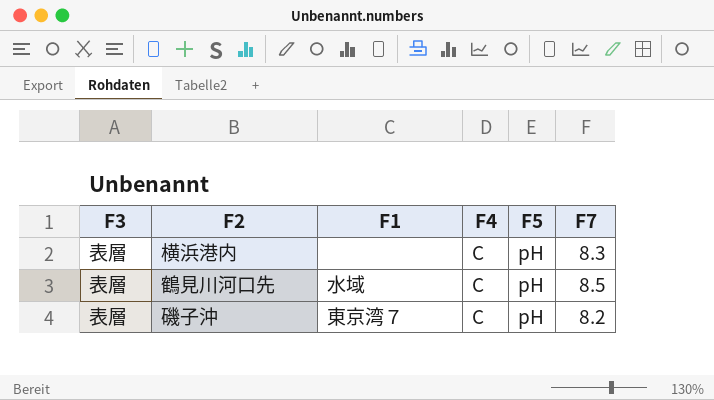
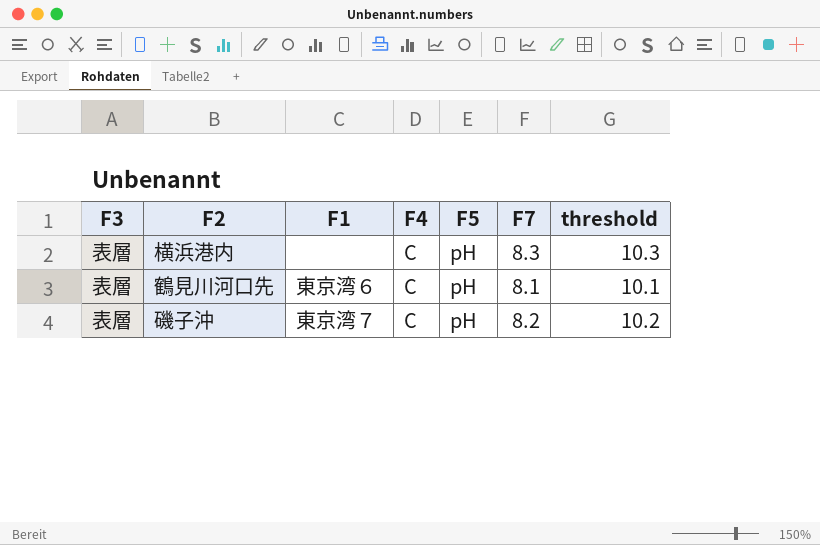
column threshold | formula: none -> [F7] + 2
鶴見川河口先 | F1: 水域 -> 東京湾６
鶴見川河口先 | F7: 8.5 -> 8.1

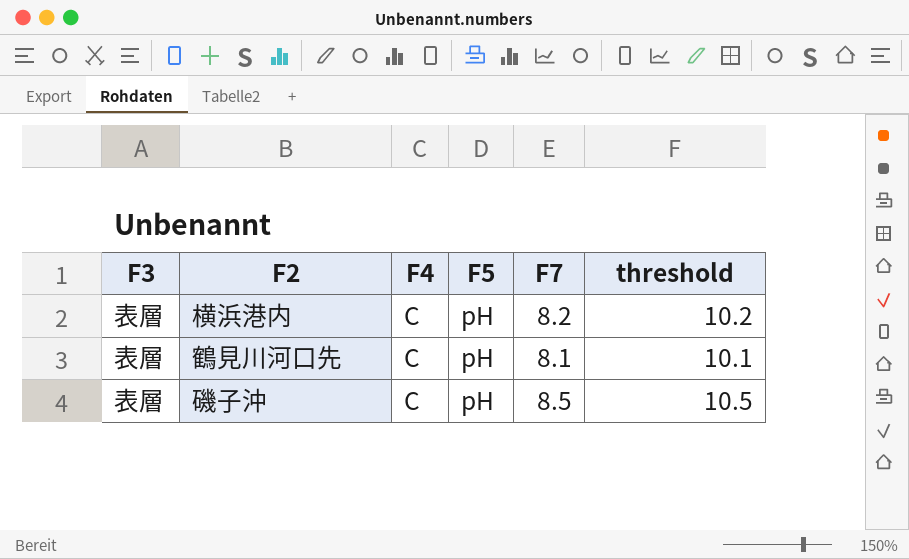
column F1 | position: 3 -> none
横浜港内 | F7: 8.3 -> 8.2
横浜港内 | threshold: 10.3 -> 10.2
磯子沖 | F7: 8.2 -> 8.5
磯子沖 | threshold: 10.2 -> 10.5

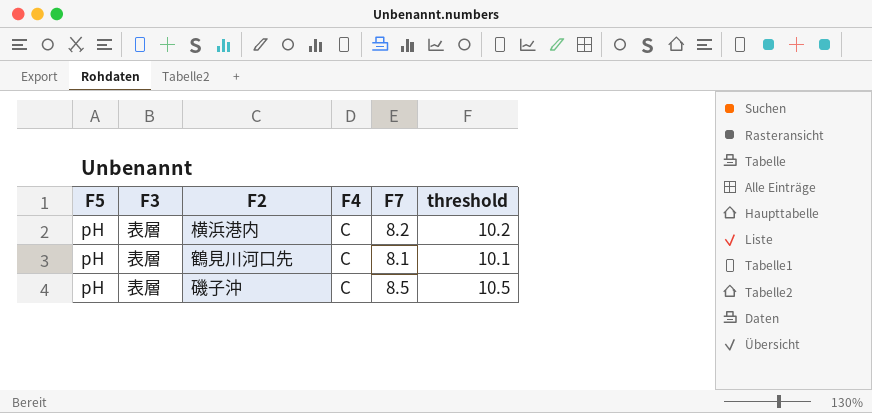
column F5 | position: 4 -> 1

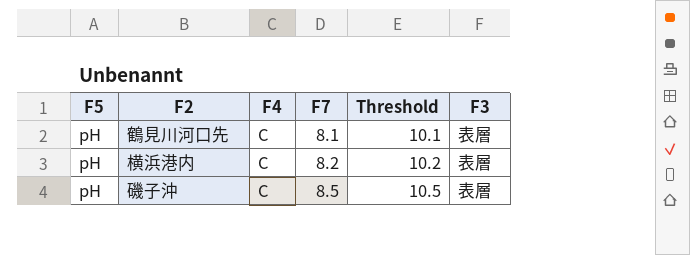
row order: none -> F7 ascending
column name: threshold -> Threshold
column F3 | position: 2 -> 6

